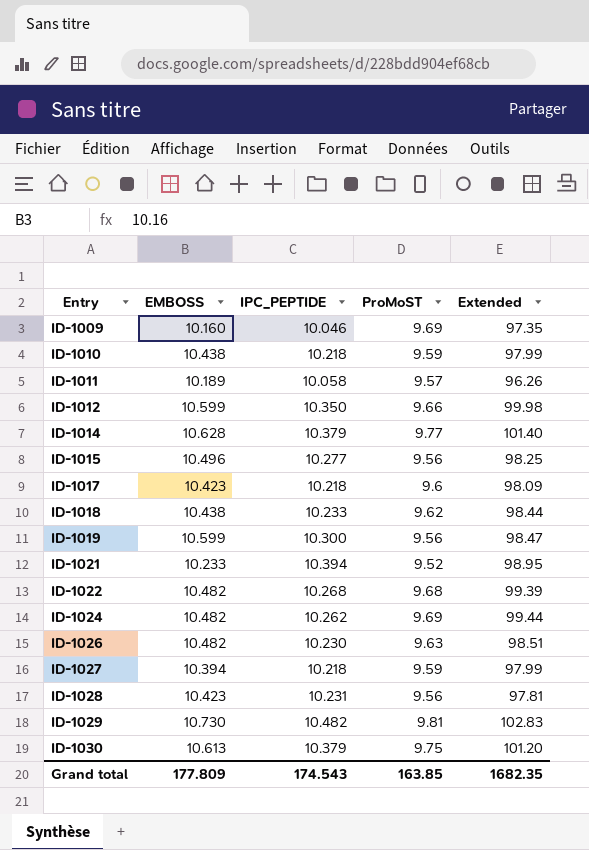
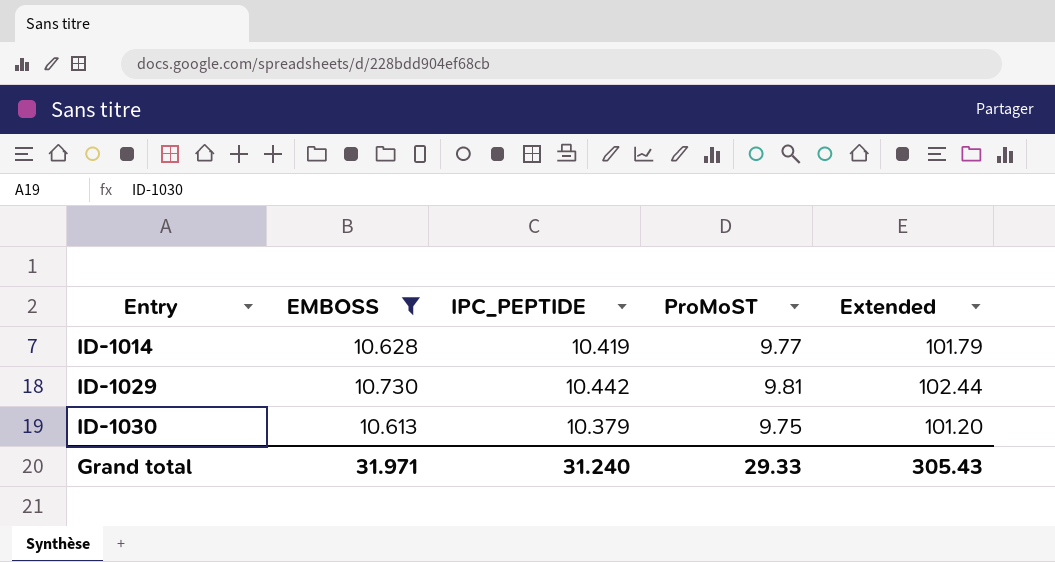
filter: none -> EMBOSS >= 10.613
ID-1014 | IPC_PEPTIDE: 10.379 -> 10.419
ID-1014 | Extended: 101.40 -> 101.79
ID-1029 | IPC_PEPTIDE: 10.482 -> 10.442
ID-1029 | Extended: 102.83 -> 102.44
Grand total | EMBOSS: 177.809 -> 31.971
Grand total | IPC_PEPTIDE: 174.543 -> 31.240
Grand total | ProMoST: 163.85 -> 29.33
Grand total | Extended: 1682.35 -> 305.43

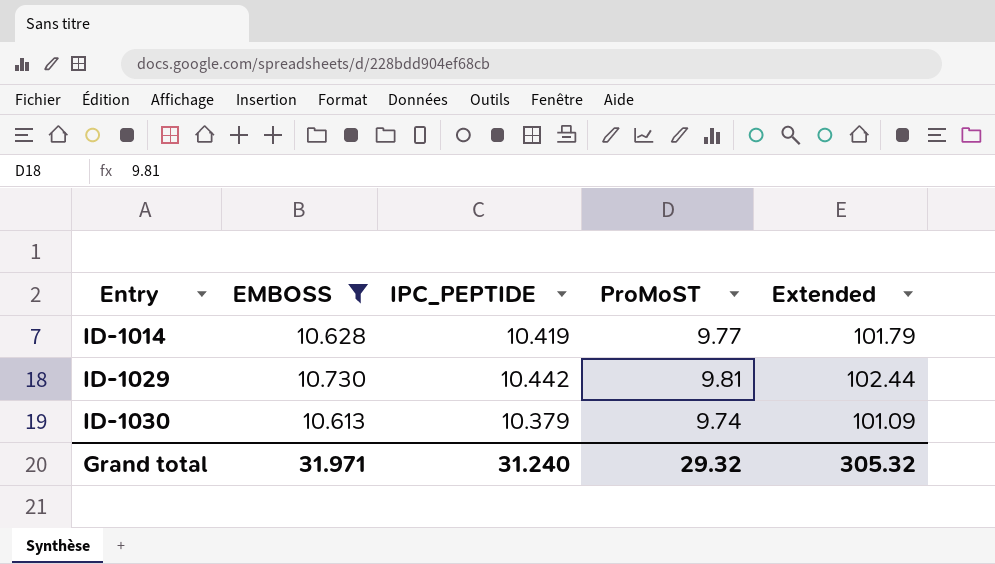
ID-1030 | ProMoST: 9.75 -> 9.74
ID-1030 | Extended: 101.20 -> 101.09
Grand total | ProMoST: 29.33 -> 29.32
Grand total | Extended: 305.43 -> 305.32

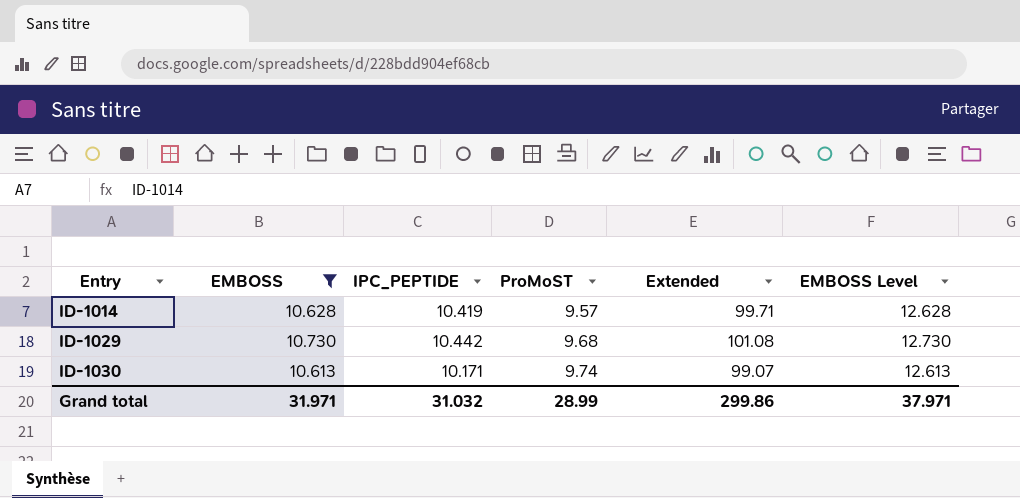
column EMBOSS Level | formula: none -> [EMBOSS] + 2
ID-1014 | ProMoST: 9.77 -> 9.57
ID-1014 | Extended: 101.79 -> 99.71
ID-1029 | ProMoST: 9.81 -> 9.68
ID-1029 | Extended: 102.44 -> 101.08
ID-1030 | IPC_PEPTIDE: 10.379 -> 10.171
ID-1030 | Extended: 101.09 -> 99.07
Grand total | IPC_PEPTIDE: 31.240 -> 31.032
Grand total | ProMoST: 29.32 -> 28.99
Grand total | Extended: 305.32 -> 299.86

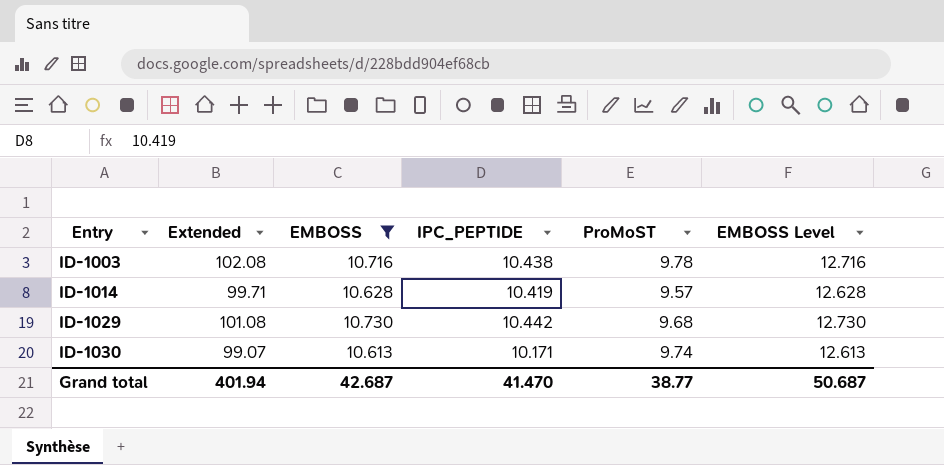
column Extended | position: 5 -> 2
row ID-1003: none -> 102.08 | 10.716 | 10.438 | 9.78 | 12.716
Grand total | Extended: 299.86 -> 401.94
Grand total | EMBOSS: 31.971 -> 42.687
Grand total | IPC_PEPTIDE: 31.032 -> 41.470
Grand total | ProMoST: 28.99 -> 38.77
Grand total | EMBOSS Level: 37.971 -> 50.687

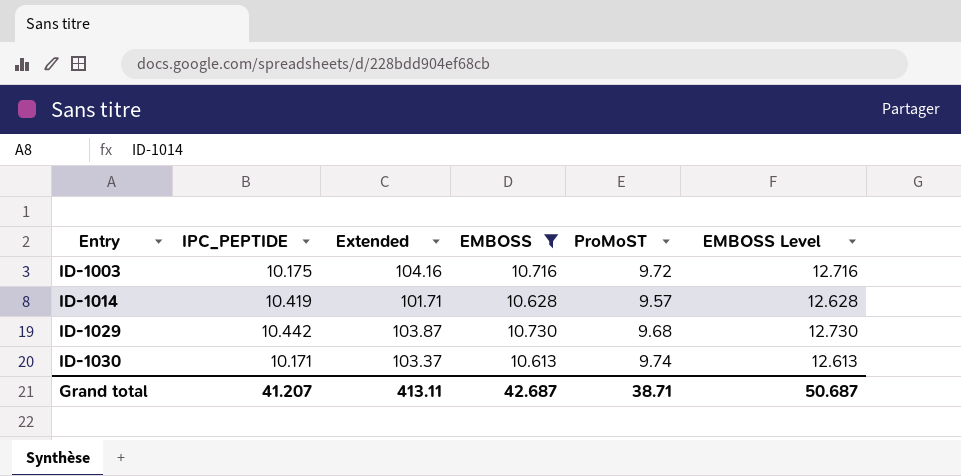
column IPC_PEPTIDE | position: 4 -> 2
column Extended | formula: [IPC_PEPTIDE] * [ProMoST] -> [EMBOSS] * [ProMoST]
ID-1003 | IPC_PEPTIDE: 10.438 -> 10.175
ID-1003 | ProMoST: 9.78 -> 9.72
Grand total | IPC_PEPTIDE: 41.470 -> 41.207
Grand total | Extended: 401.94 -> 413.11
Grand total | ProMoST: 38.77 -> 38.71

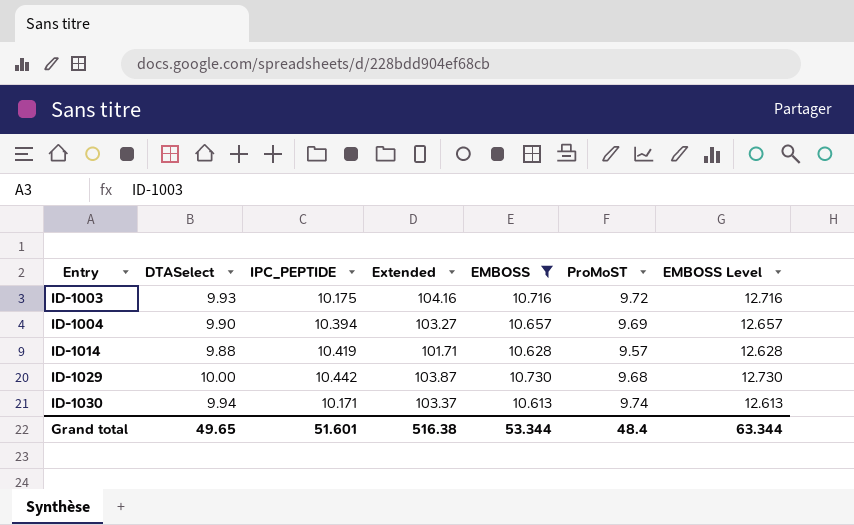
column DTASelect | position: none -> 2
row ID-1004: none -> 9.90 | 10.394 | 103.27 | 10.657 | 9.69 | 12.657
Grand total | IPC_PEPTIDE: 41.207 -> 51.601
Grand total | Extended: 413.11 -> 516.38
Grand total | EMBOSS: 42.687 -> 53.344
Grand total | ProMoST: 38.71 -> 48.4
Grand total | EMBOSS Level: 50.687 -> 63.344

